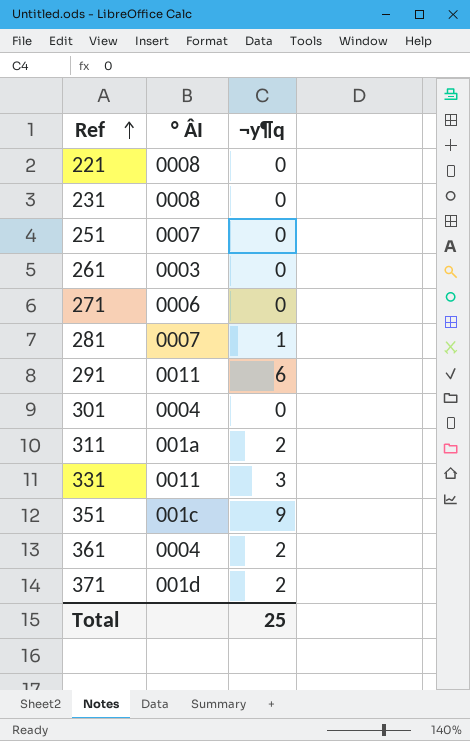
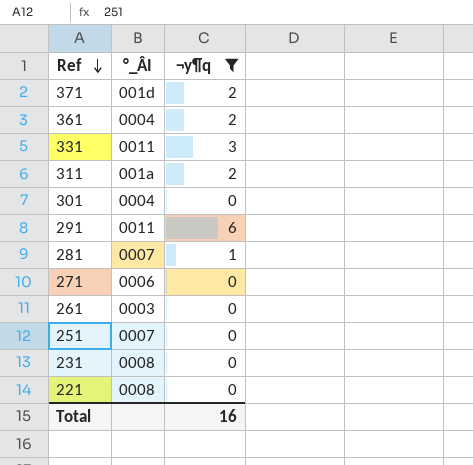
filter: none -> ¬y¶q != 9
row order: Ref ascending -> Ref descending
column name: ° ÂI -> °_ÂI
Total | ¬y¶q: 25 -> 16

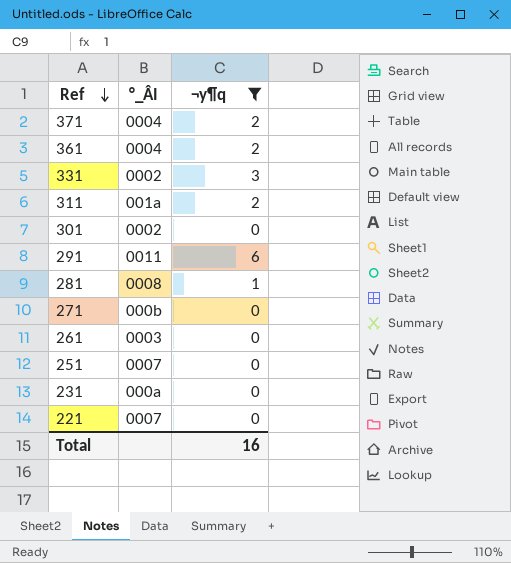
371 | °_ÂI: 001d -> 0004
331 | °_ÂI: 0011 -> 0002
301 | °_ÂI: 0004 -> 0002
281 | °_ÂI: 0007 -> 0008
271 | °_ÂI: 0006 -> 000b
231 | °_ÂI: 0008 -> 000a
221 | °_ÂI: 0008 -> 0007

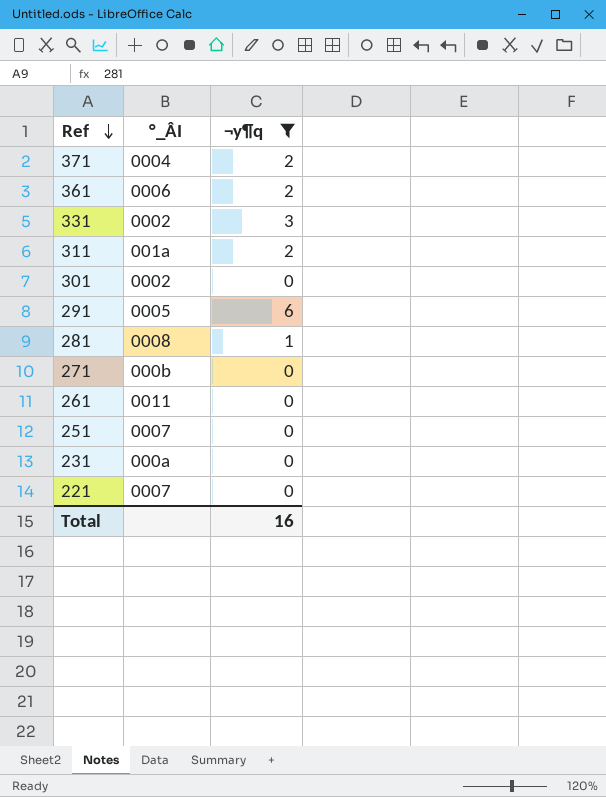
361 | °_ÂI: 0004 -> 0006
291 | °_ÂI: 0011 -> 0005
261 | °_ÂI: 0003 -> 0011

